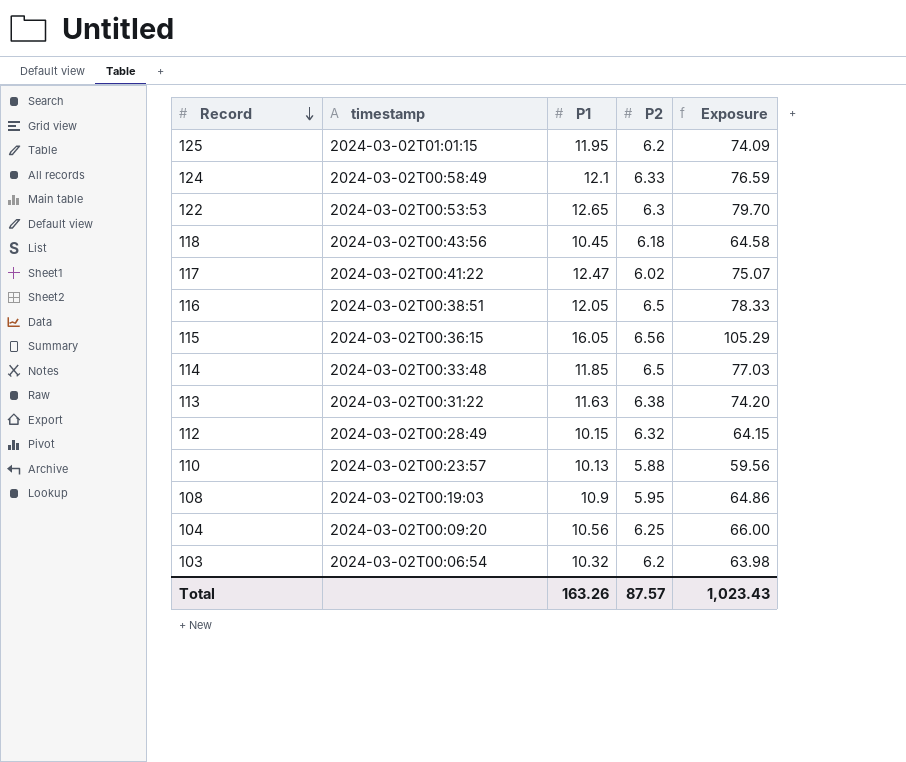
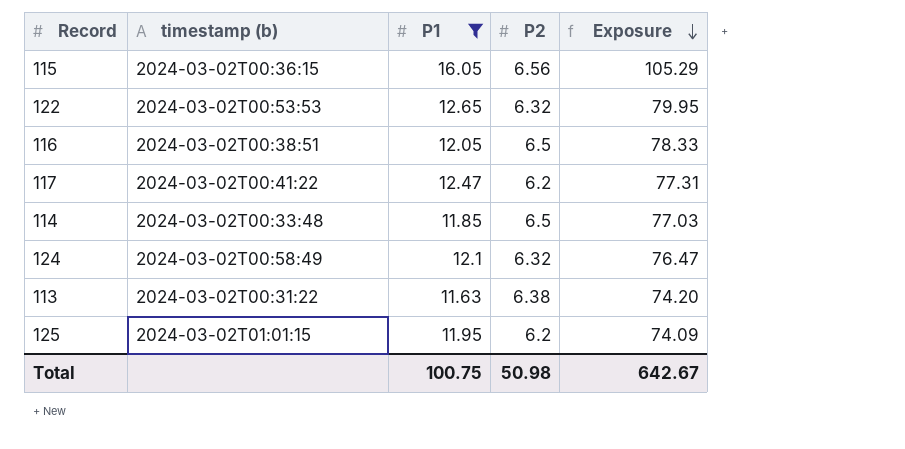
filter: none -> P1 >= 11.63
row order: Record descending -> Exposure descending
column name: timestamp -> timestamp (b)
122 | P2: 6.3 -> 6.32
122 | Exposure: 79.70 -> 79.95
117 | P2: 6.02 -> 6.2
117 | Exposure: 75.07 -> 77.31
124 | P2: 6.33 -> 6.32
124 | Exposure: 76.59 -> 76.47
Total | P1: 163.26 -> 100.75
Total | P2: 87.57 -> 50.98
Total | Exposure: 1,023.43 -> 642.67

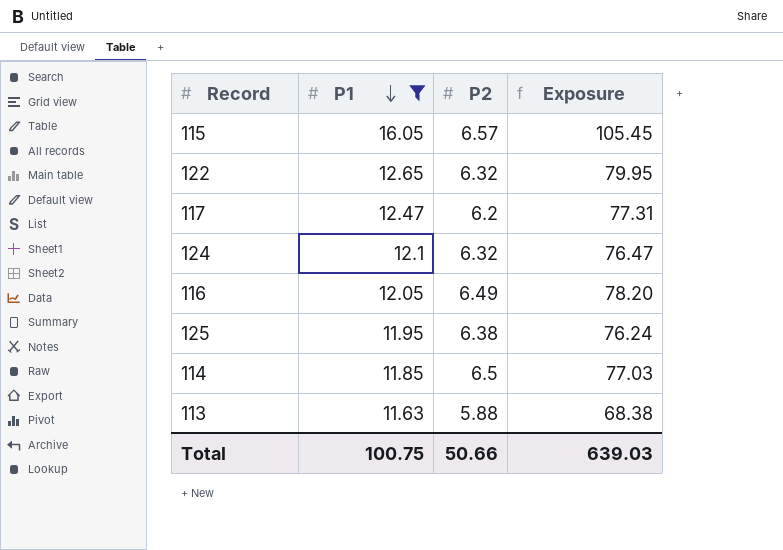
row order: Exposure descending -> P1 descending
column timestamp (b) | position: 2 -> none
115 | P2: 6.56 -> 6.57
115 | Exposure: 105.29 -> 105.45
116 | P2: 6.5 -> 6.49
116 | Exposure: 78.33 -> 78.20
125 | P2: 6.2 -> 6.38
125 | Exposure: 74.09 -> 76.24
113 | P2: 6.38 -> 5.88
113 | Exposure: 74.20 -> 68.38
Total | P2: 50.98 -> 50.66
Total | Exposure: 642.67 -> 639.03

